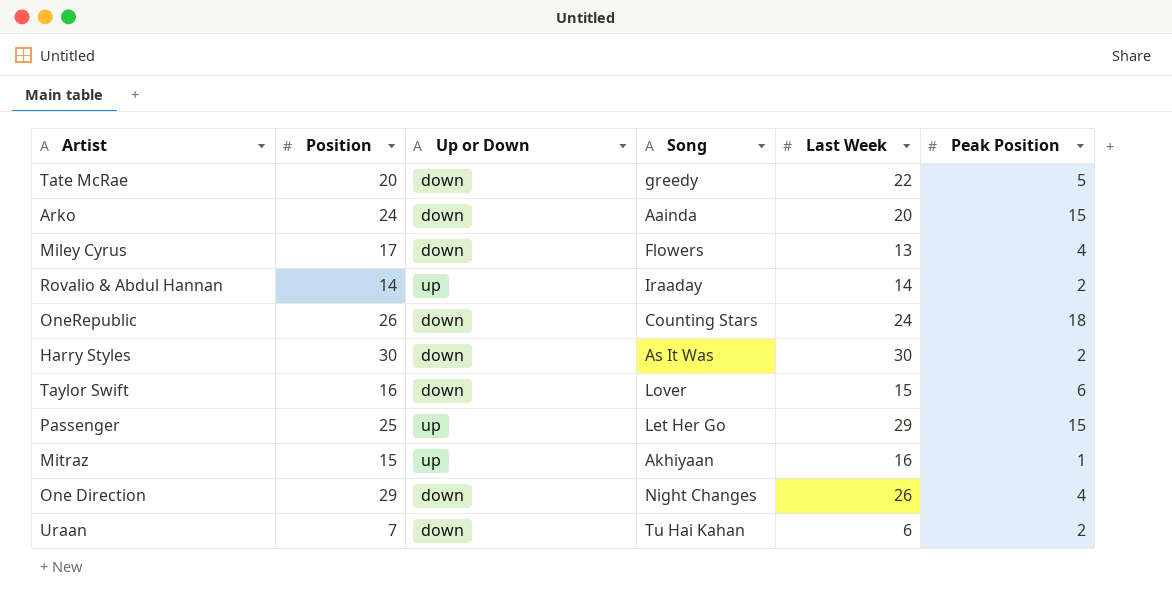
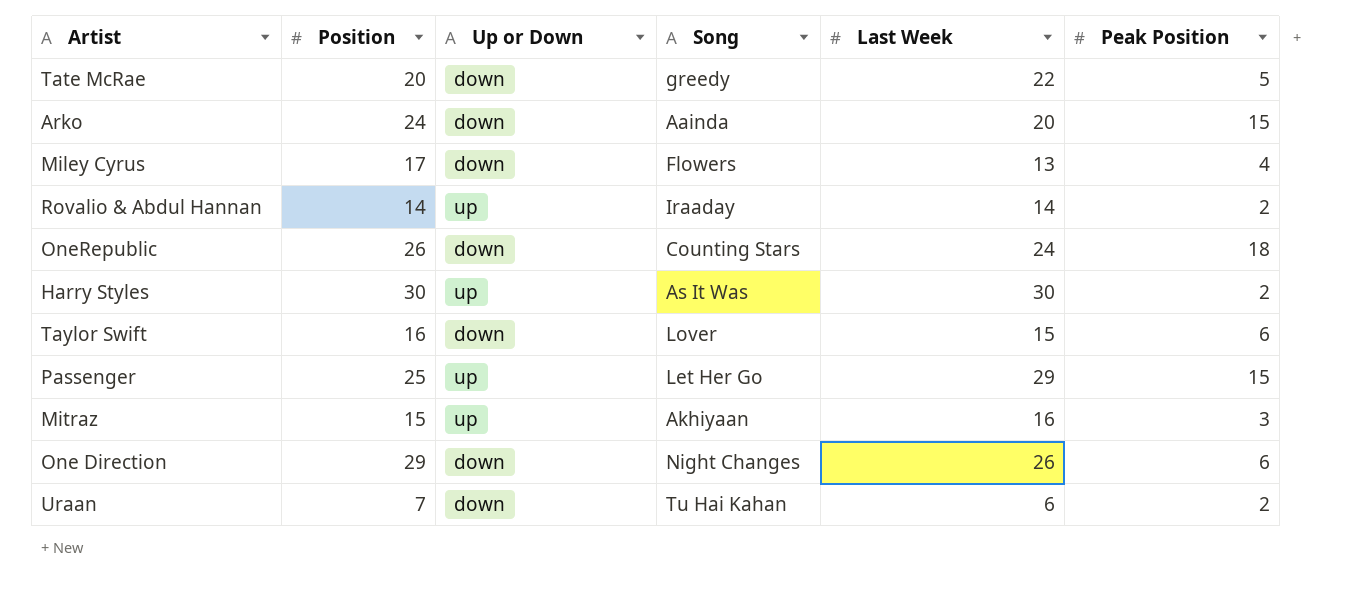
Harry Styles | Up or Down: down -> up
Mitraz | Peak Position: 1 -> 3
One Direction | Peak Position: 4 -> 6

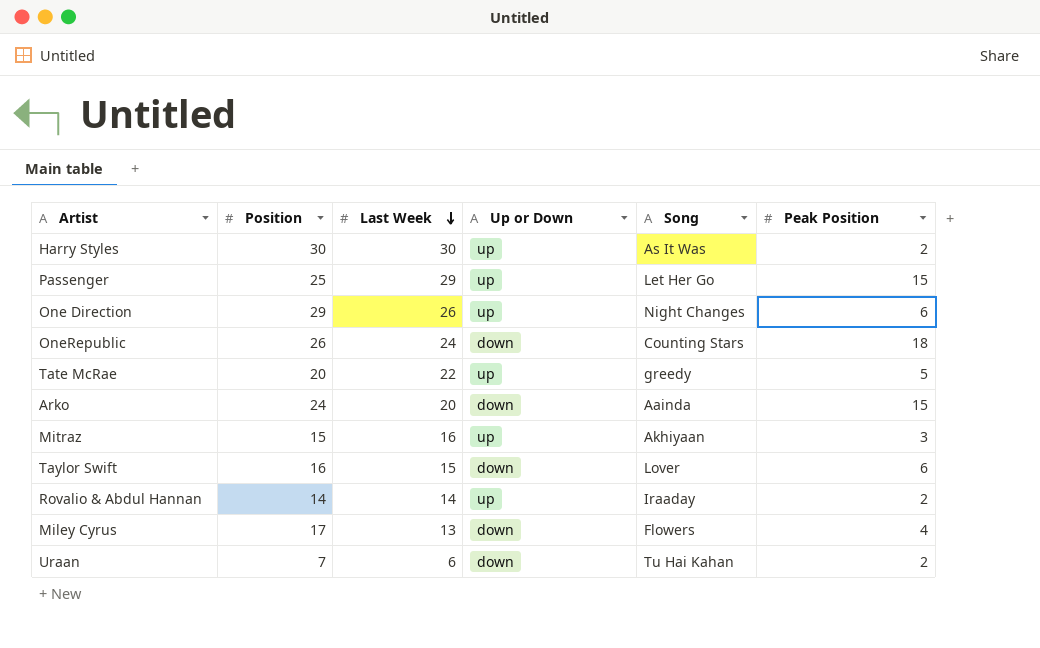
row order: none -> Last Week descending
column Last Week | position: 5 -> 3
One Direction | Up or Down: down -> up
Tate McRae | Up or Down: down -> up

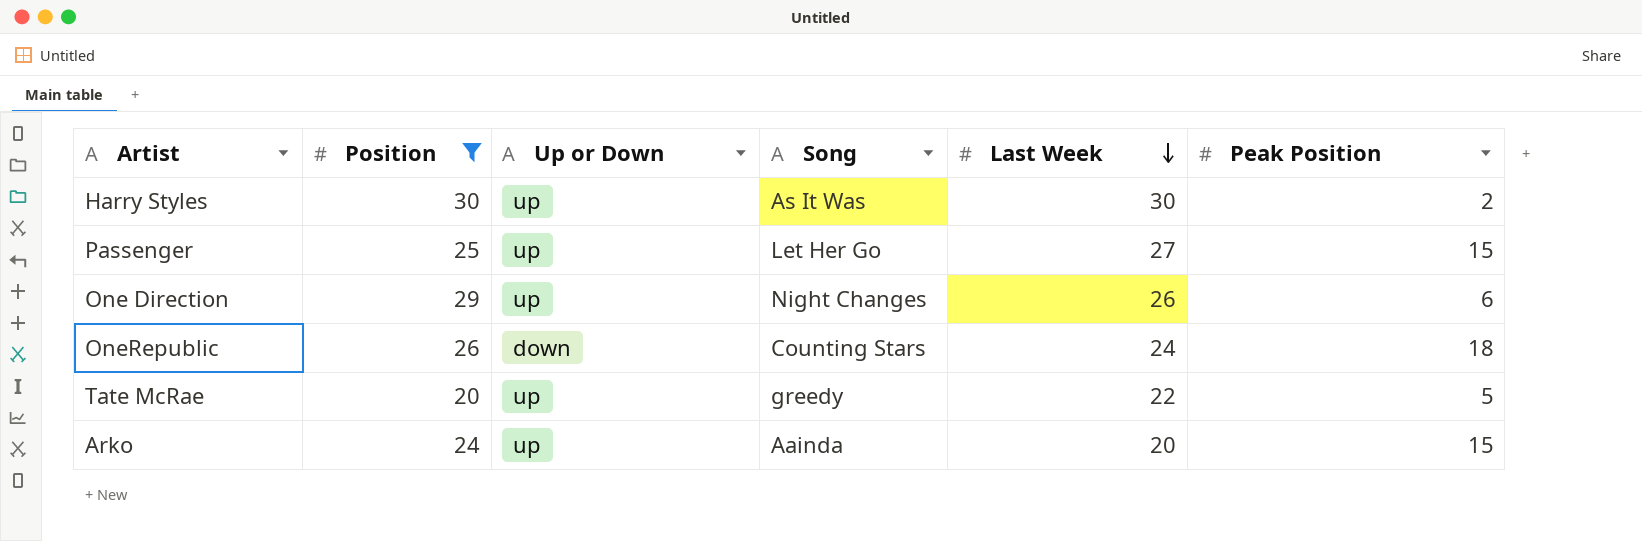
filter: none -> Position >= 20
column Last Week | position: 3 -> 5
Passenger | Last Week: 29 -> 27
Arko | Up or Down: down -> up

